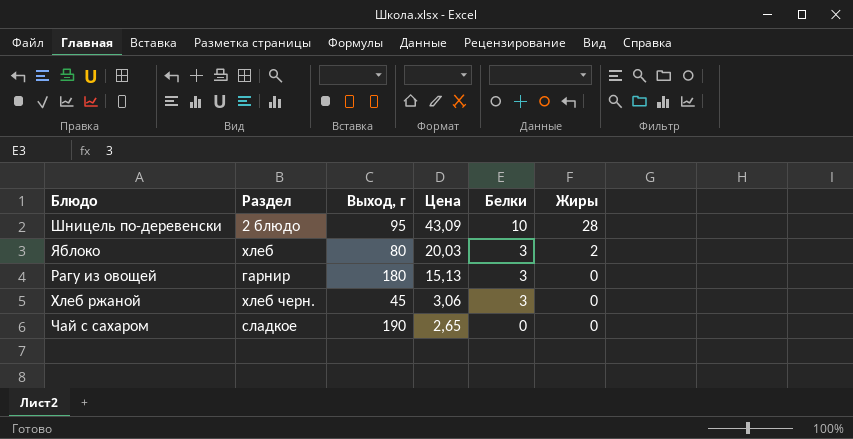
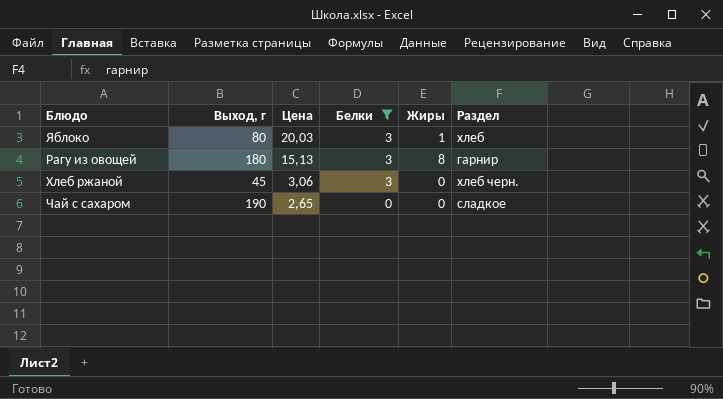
filter: none -> Белки != 10
column Раздел | position: 2 -> 6
Яблоко | Жиры: 2 -> 1
Рагу из овощей | Жиры: 0 -> 8

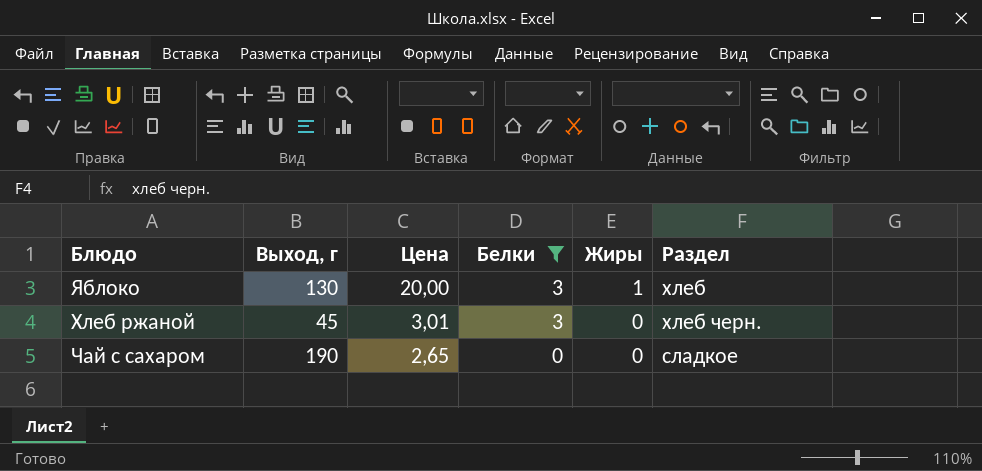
row Рагу из овощей: 180 | 15,13 | 3 | 8 | гарнир -> none
Яблоко | Выход, г: 80 -> 130
Яблоко | Цена: 20,03 -> 20,00
Хлеб ржаной | Цена: 3,06 -> 3,01

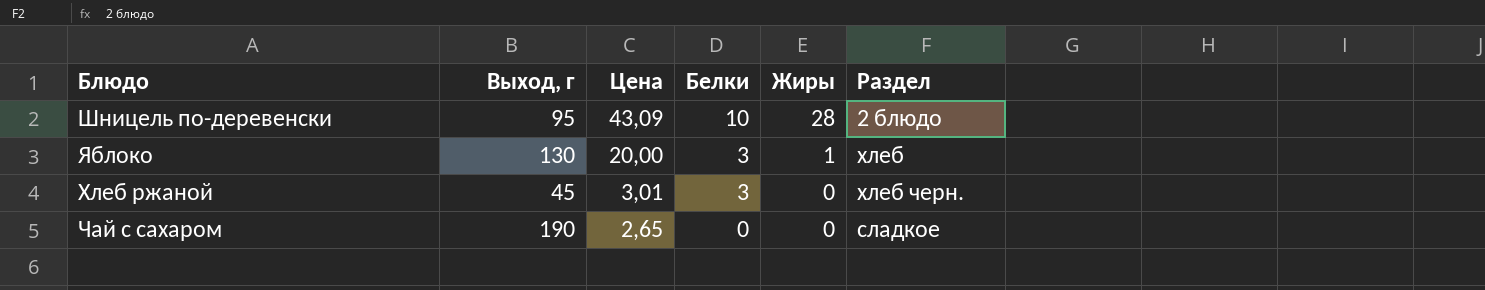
filter: Белки != 10 -> none

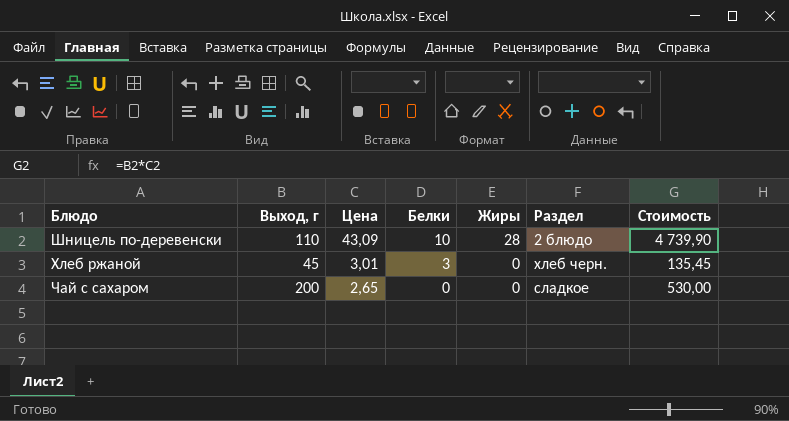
column Стоимость | formula: none -> [Выход, г] * [Цена]
row Яблоко: 130 | 20,00 | 3 | 1 | хлеб -> none
Шницель по-деревенски | Выход, г: 95 -> 110
Чай с сахаром | Выход, г: 190 -> 200

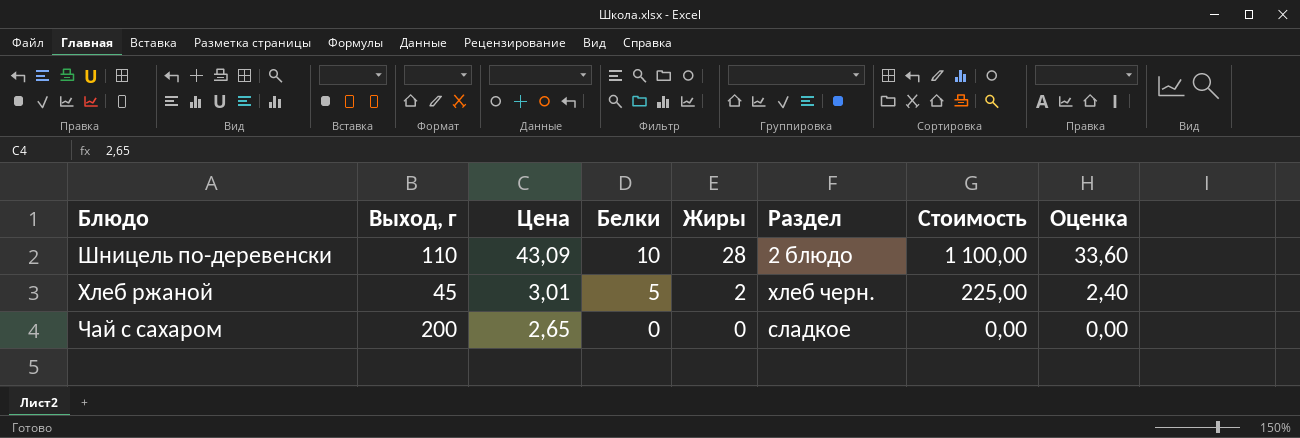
column Стоимость | formula: [Выход, г] * [Цена] -> [Выход, г] * [Белки]
column Оценка | formula: none -> [Жиры] * 1,2
Хлеб ржаной | Белки: 3 -> 5
Хлеб ржаной | Жиры: 0 -> 2

